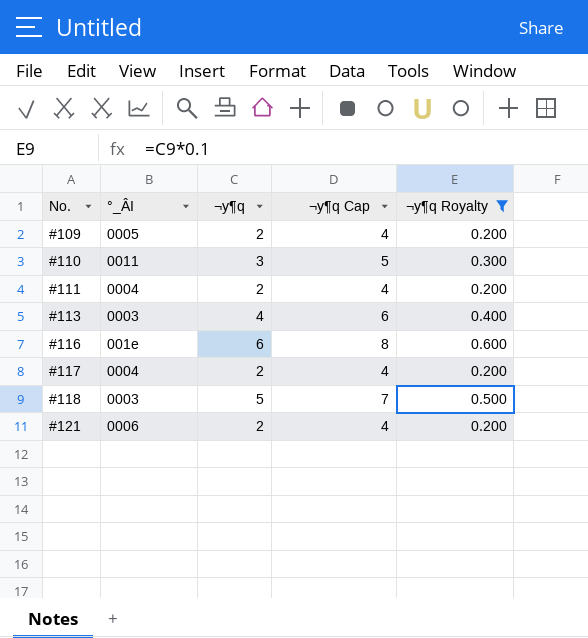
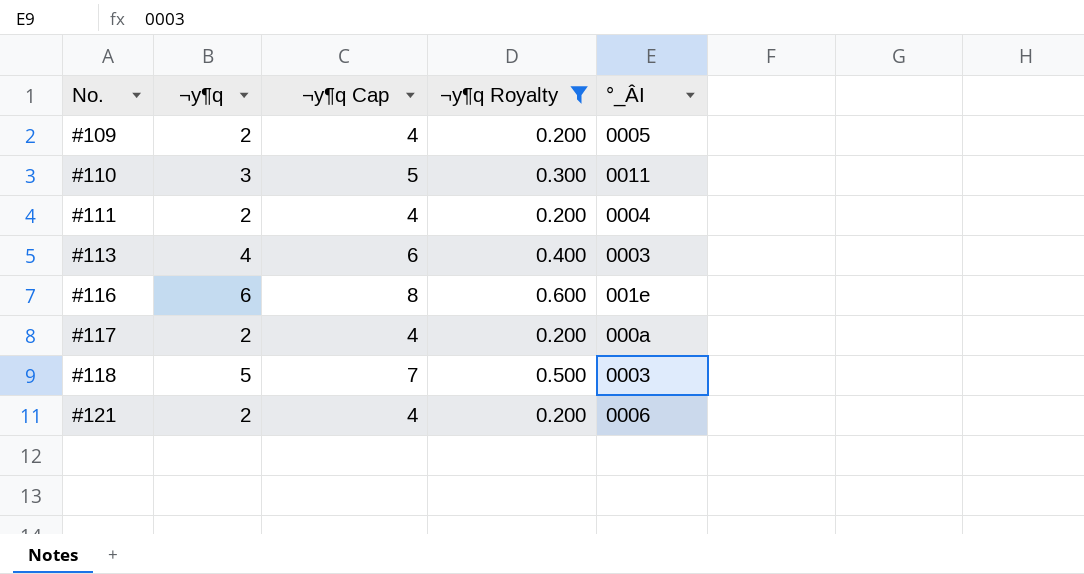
column °_ÂI | position: 2 -> 5
#117 | °_ÂI: 0004 -> 000a

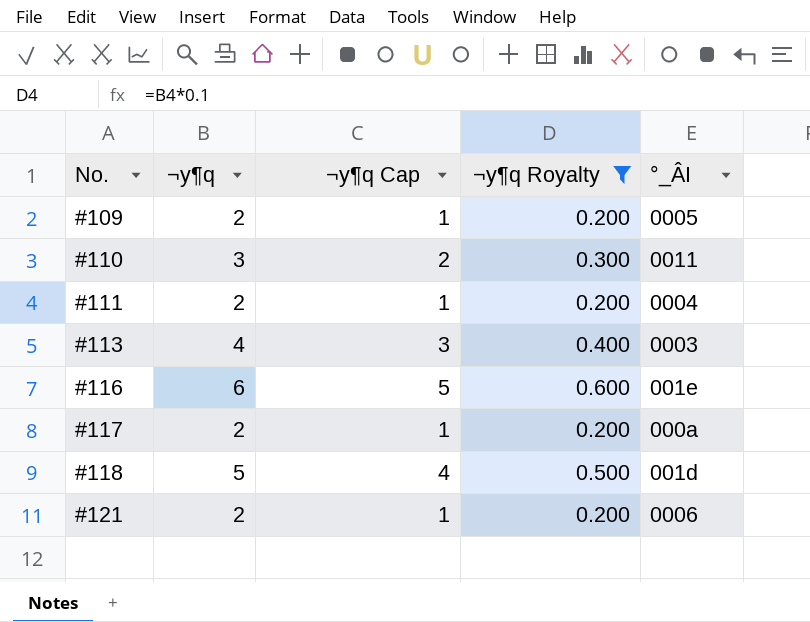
column ¬y¶q Cap | formula: [¬y¶q] + 2 -> [¬y¶q] - 1
#118 | °_ÂI: 0003 -> 001d

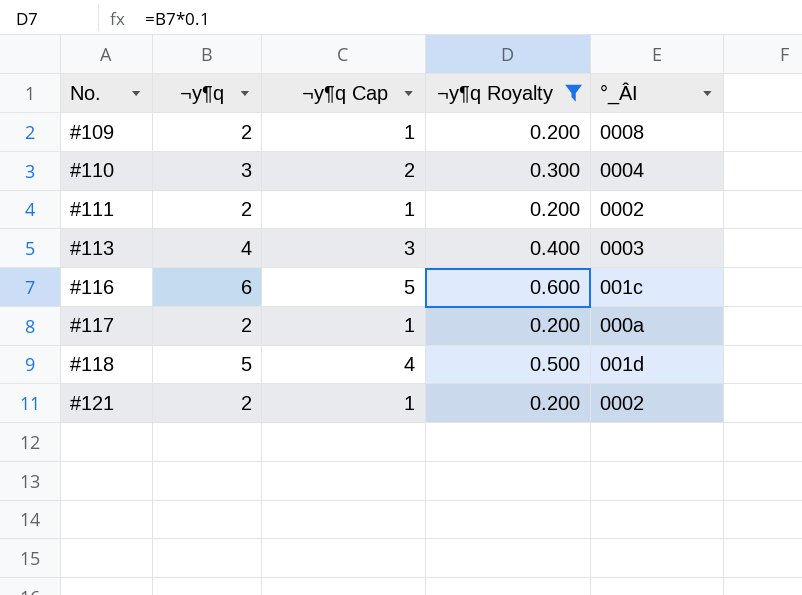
#109 | °_ÂI: 0005 -> 0008
#110 | °_ÂI: 0011 -> 0004
#111 | °_ÂI: 0004 -> 0002
#116 | °_ÂI: 001e -> 001c
#121 | °_ÂI: 0006 -> 0002

